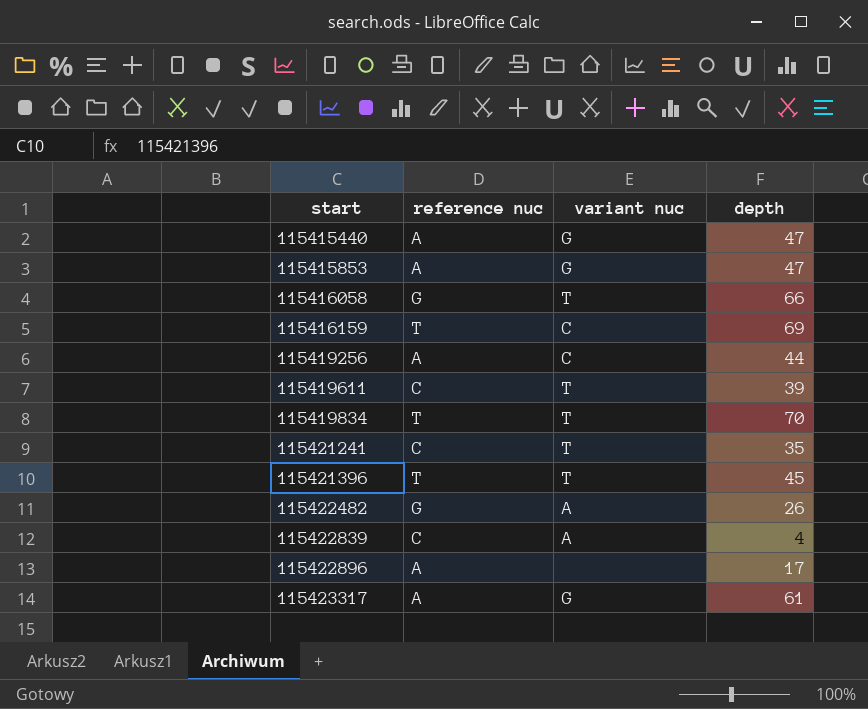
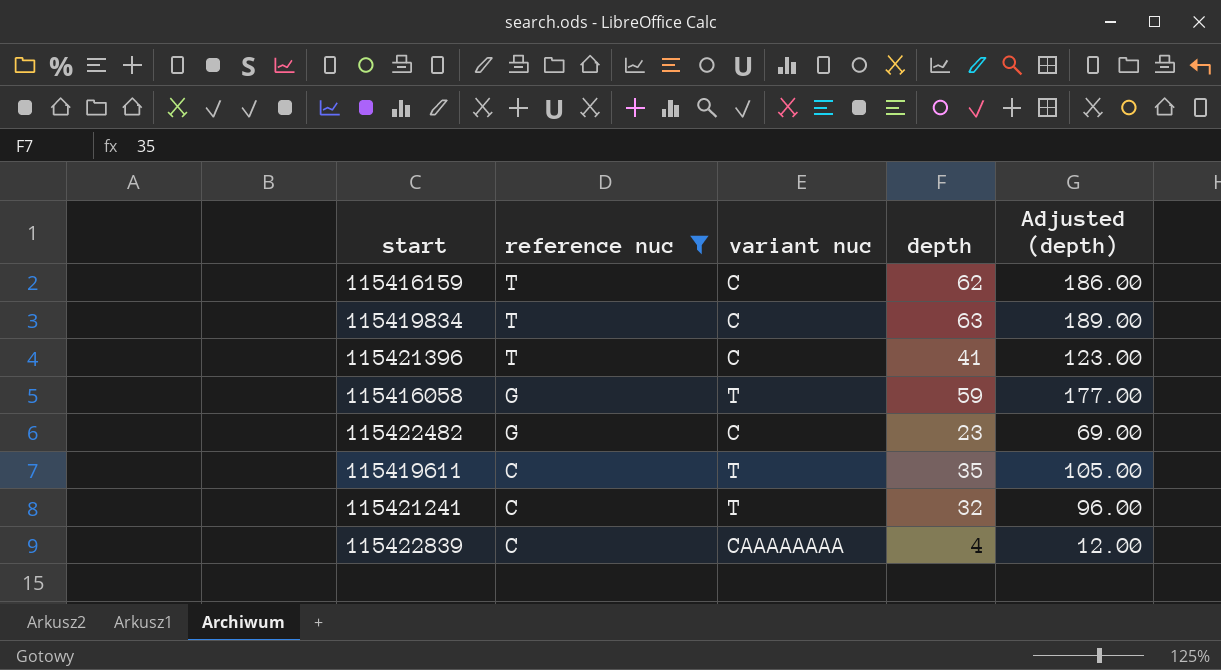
filter: none -> reference nuc != A
row order: start ascending -> reference nuc descending
column Adjusted (depth) | formula: none -> [depth] * 3
115416159 | depth: 69 -> 62
115419834 | variant nuc: T -> C
115419834 | depth: 70 -> 63
115421396 | variant nuc: T -> C
115421396 | depth: 45 -> 41
115416058 | depth: 66 -> 59
115422482 | variant nuc: A -> C
115422482 | depth: 26 -> 23
115419611 | depth: 39 -> 35
115421241 | depth: 35 -> 32
115422839 | variant nuc: A -> CAAAAAAAA

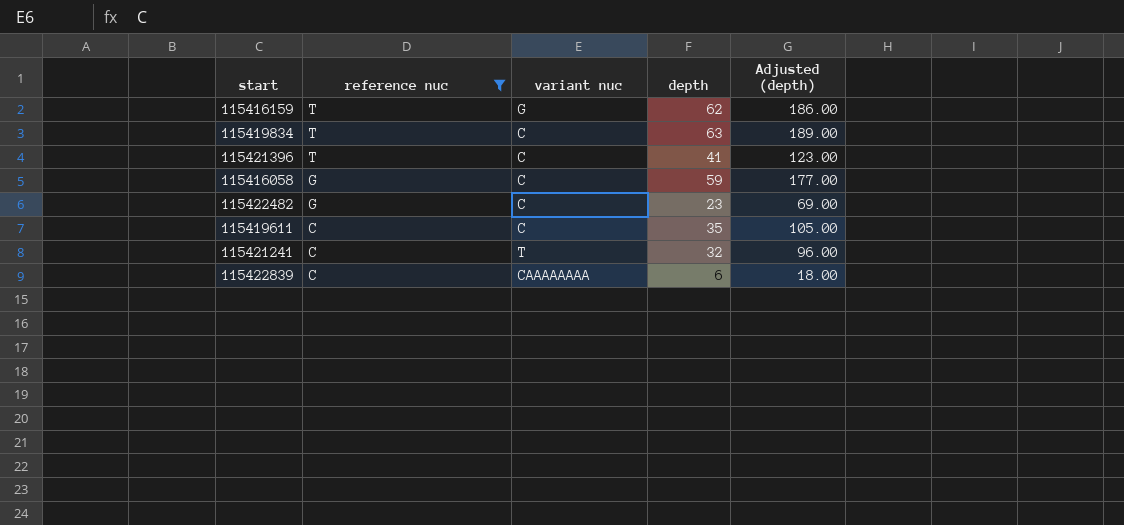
115416159 | variant nuc: C -> G
115416058 | variant nuc: T -> C
115419611 | variant nuc: T -> C
115422839 | depth: 4 -> 6
115422839 | Adjusted (depth): 12.00 -> 18.00

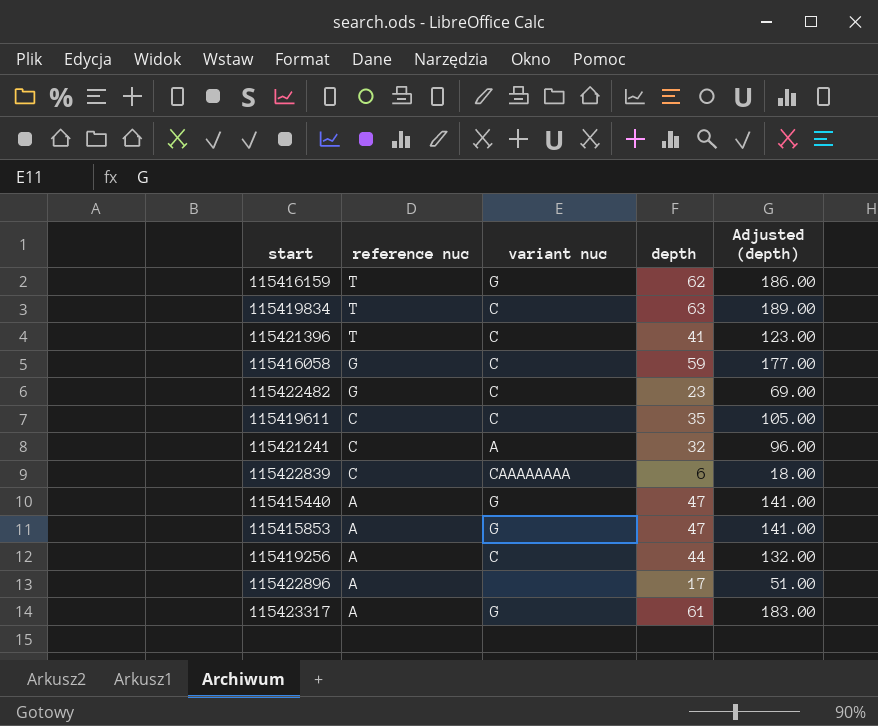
filter: reference nuc != A -> none
115421241 | variant nuc: T -> A

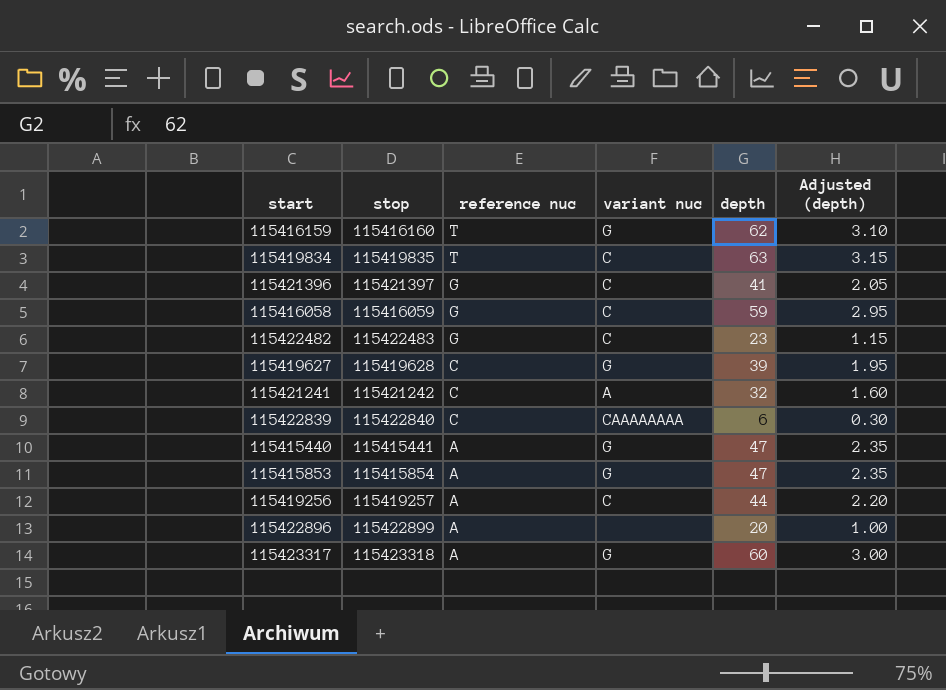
column stop | position: none -> 2
column Adjusted (depth) | formula: [depth] * 3 -> [depth] * 0.05
row 115419611: C | C | 35 | 105.00 -> none
115421396 | reference nuc: T -> G
row 115419627: none -> 115419628 | C | G | 39 | 1.95
115422896 | depth: 17 -> 20
115423317 | depth: 61 -> 60

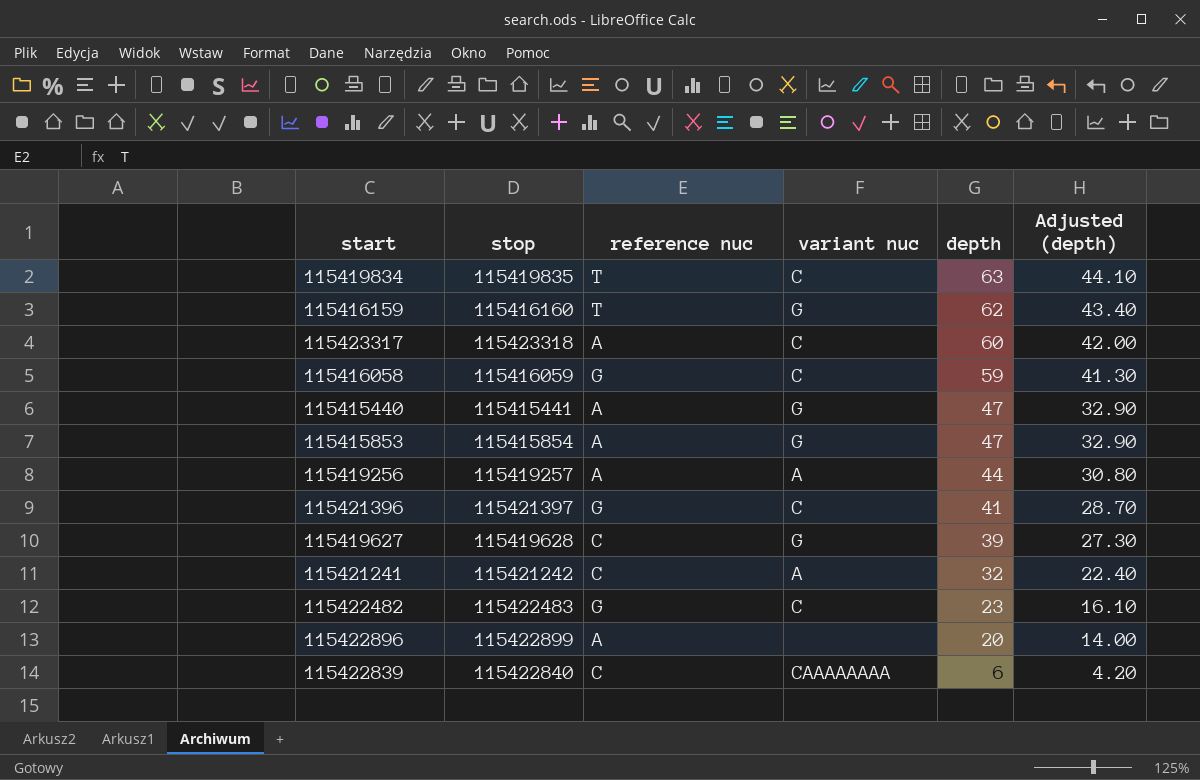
row order: reference nuc descending -> depth descending
column Adjusted (depth) | formula: [depth] * 0.05 -> [depth] * 0.7
115423317 | variant nuc: G -> C
115419256 | variant nuc: C -> A

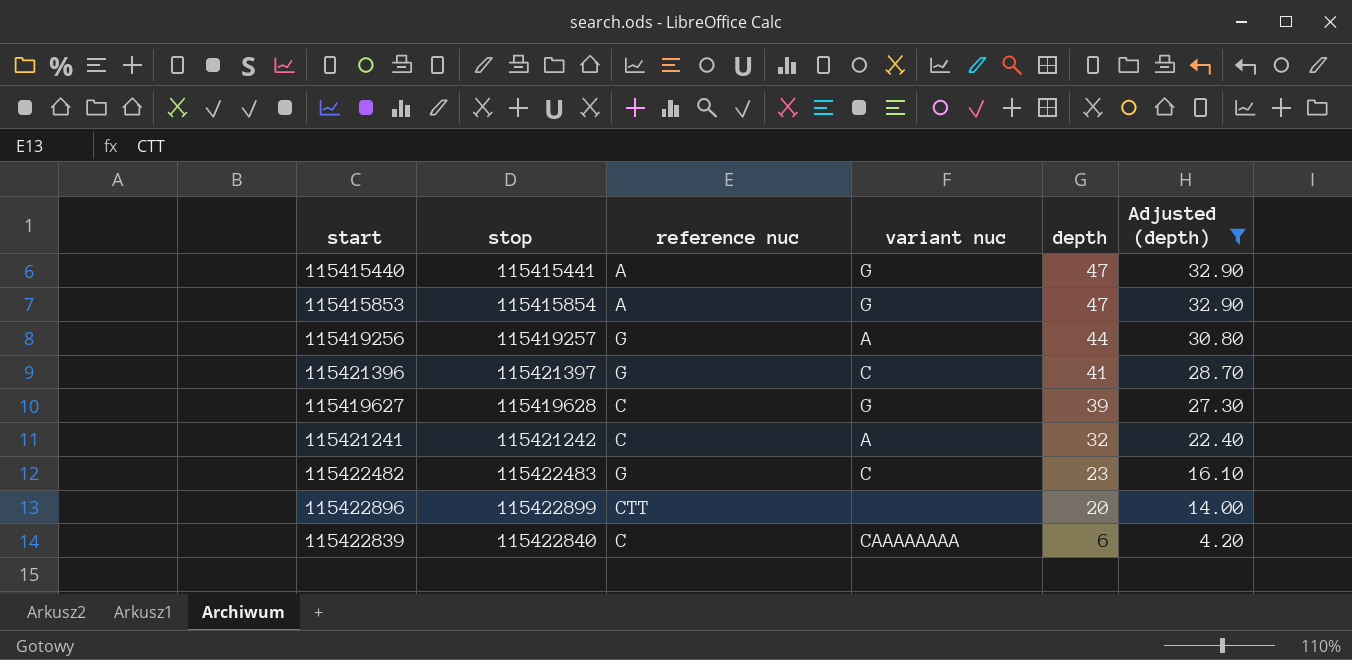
filter: none -> Adjusted (depth) <= 32.90
115419256 | reference nuc: A -> G
115422896 | reference nuc: A -> CTT

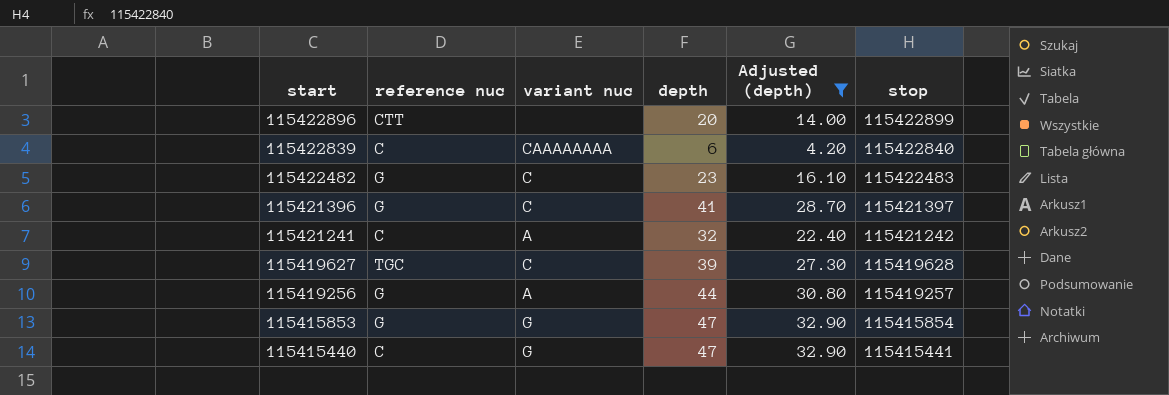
row order: depth descending -> start descending
column stop | position: 2 -> 6
115419627 | reference nuc: C -> TGC
115419627 | variant nuc: G -> C
115415853 | reference nuc: A -> G
115415440 | reference nuc: A -> C

